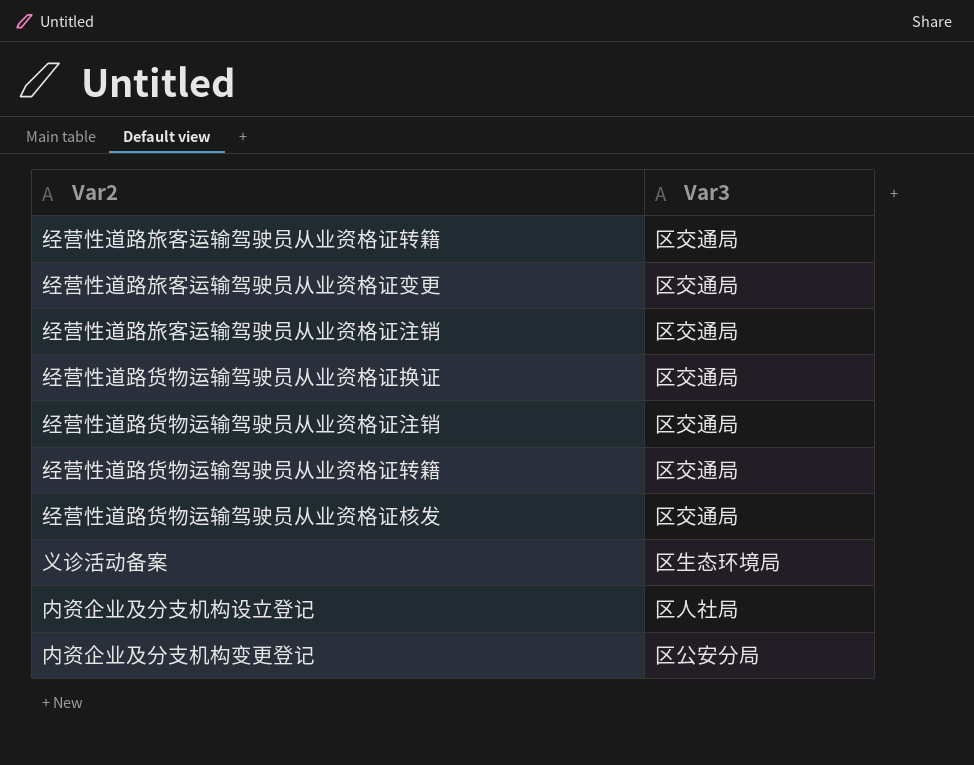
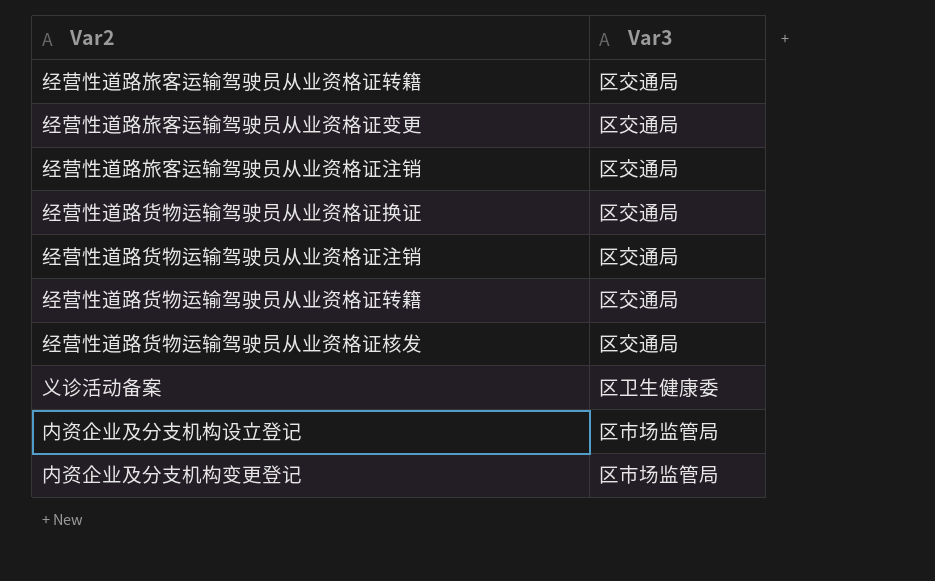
义诊活动备案 | Var3: 区生态环境局 -> 区卫生健康委
内资企业及分支机构设立登记 | Var3: 区人社局 -> 区市场监管局
内资企业及分支机构变更登记 | Var3: 区公安分局 -> 区市场监管局

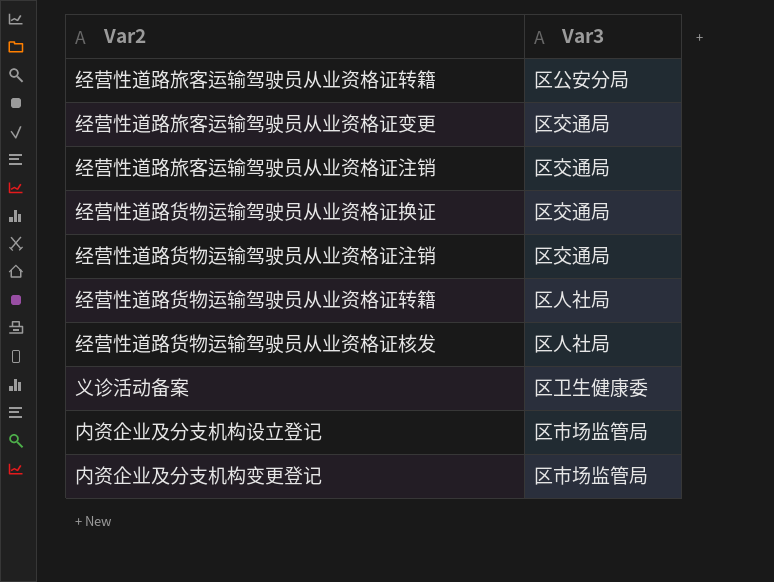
经营性道路旅客运输驾驶员从业资格证转籍 | Var3: 区交通局 -> 区公安分局
经营性道路货物运输驾驶员从业资格证转籍 | Var3: 区交通局 -> 区人社局
经营性道路货物运输驾驶员从业资格证核发 | Var3: 区交通局 -> 区人社局

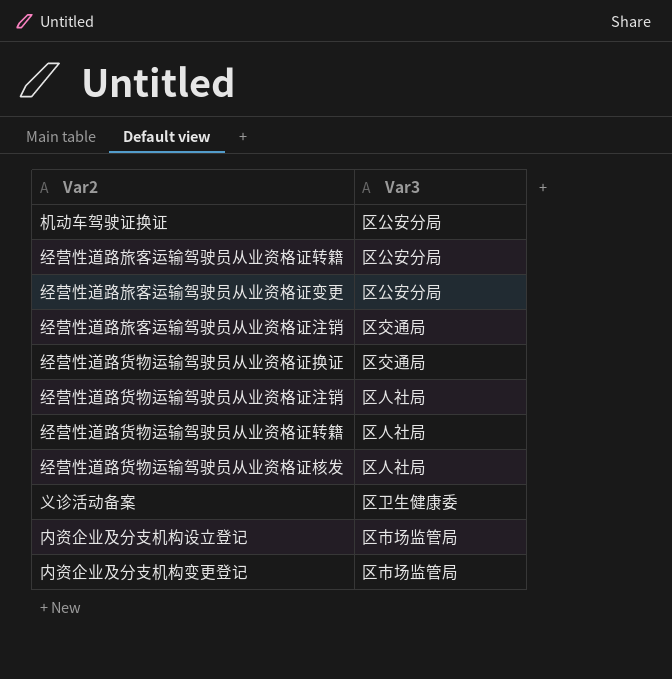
row 机动车驾驶证换证: none -> 区公安分局
经营性道路旅客运输驾驶员从业资格证变更 | Var3: 区交通局 -> 区公安分局
经营性道路货物运输驾驶员从业资格证注销 | Var3: 区交通局 -> 区人社局

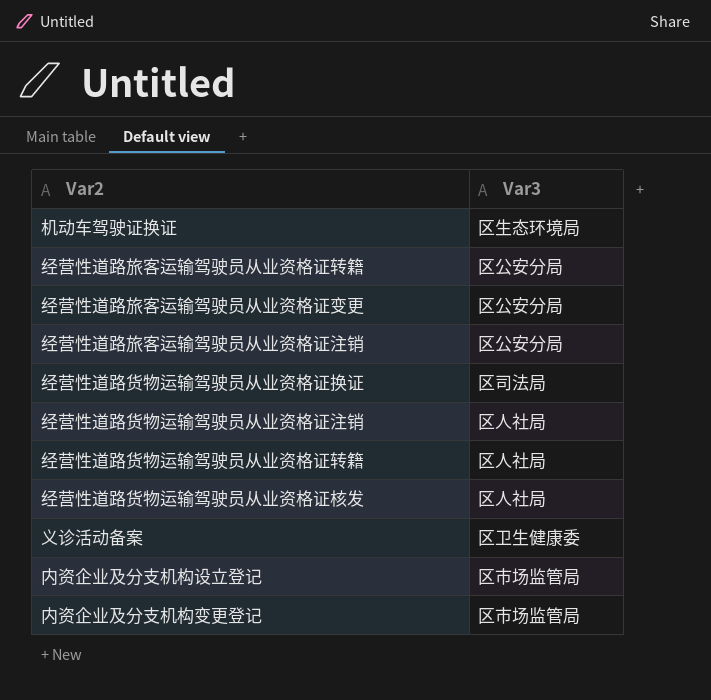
机动车驾驶证换证 | Var3: 区公安分局 -> 区生态环境局
经营性道路旅客运输驾驶员从业资格证注销 | Var3: 区交通局 -> 区公安分局
经营性道路货物运输驾驶员从业资格证换证 | Var3: 区交通局 -> 区司法局

